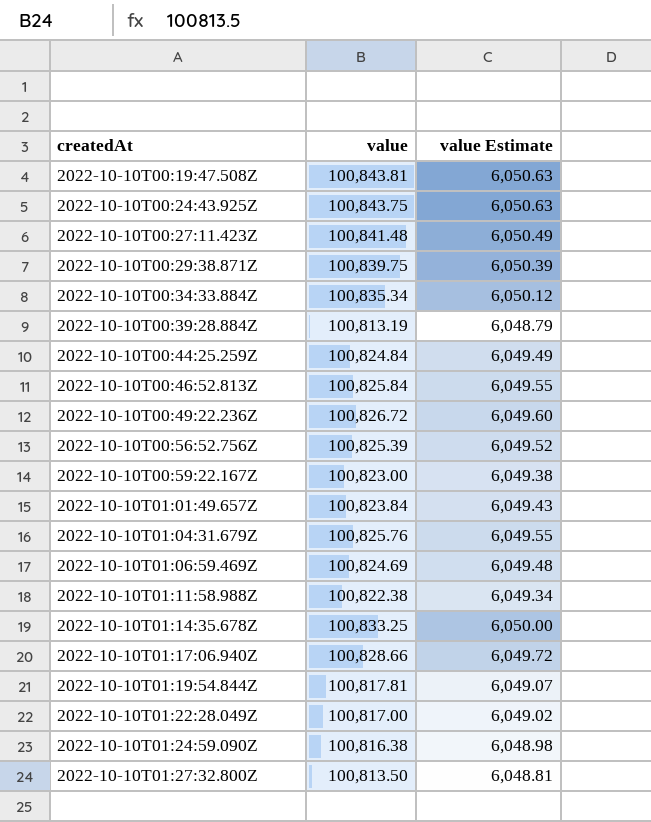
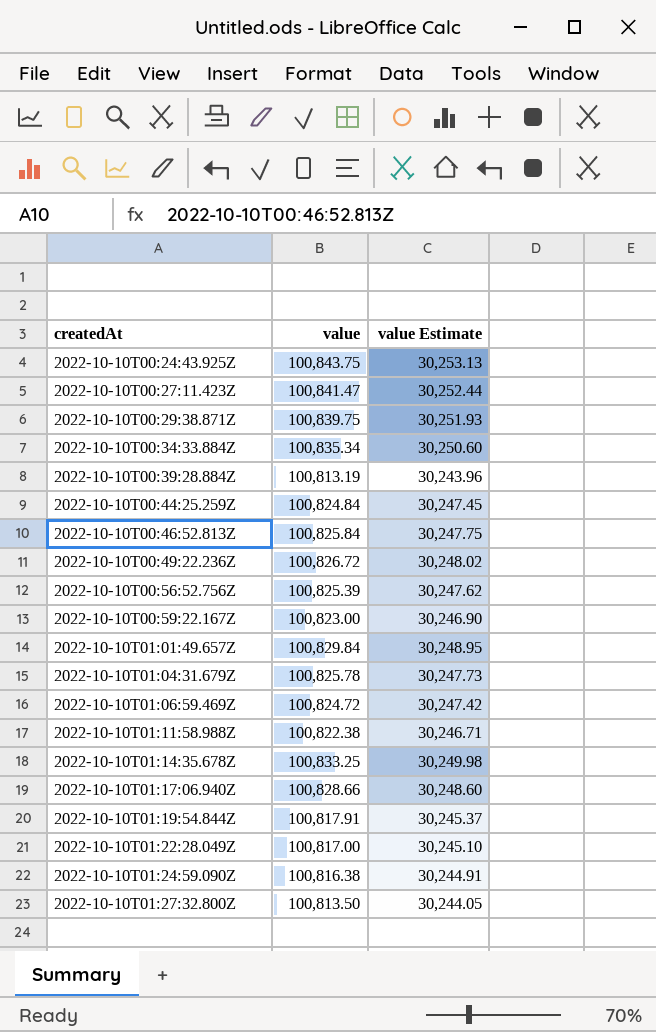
column value Estimate | formula: [value] * 0.06 -> [value] * 0.3
row 2022-10-10T00:19:47.508Z: 100,843.81 | 6,050.63 -> none
2022-10-10T00:27:11.423Z | value: 100,841.48 -> 100,841.47
2022-10-10T01:01:49.657Z | value: 100,823.84 -> 100,829.84
2022-10-10T01:04:31.679Z | value: 100,825.76 -> 100,825.78
2022-10-10T01:06:59.469Z | value: 100,824.69 -> 100,824.72
2022-10-10T01:19:54.844Z | value: 100,817.81 -> 100,817.91

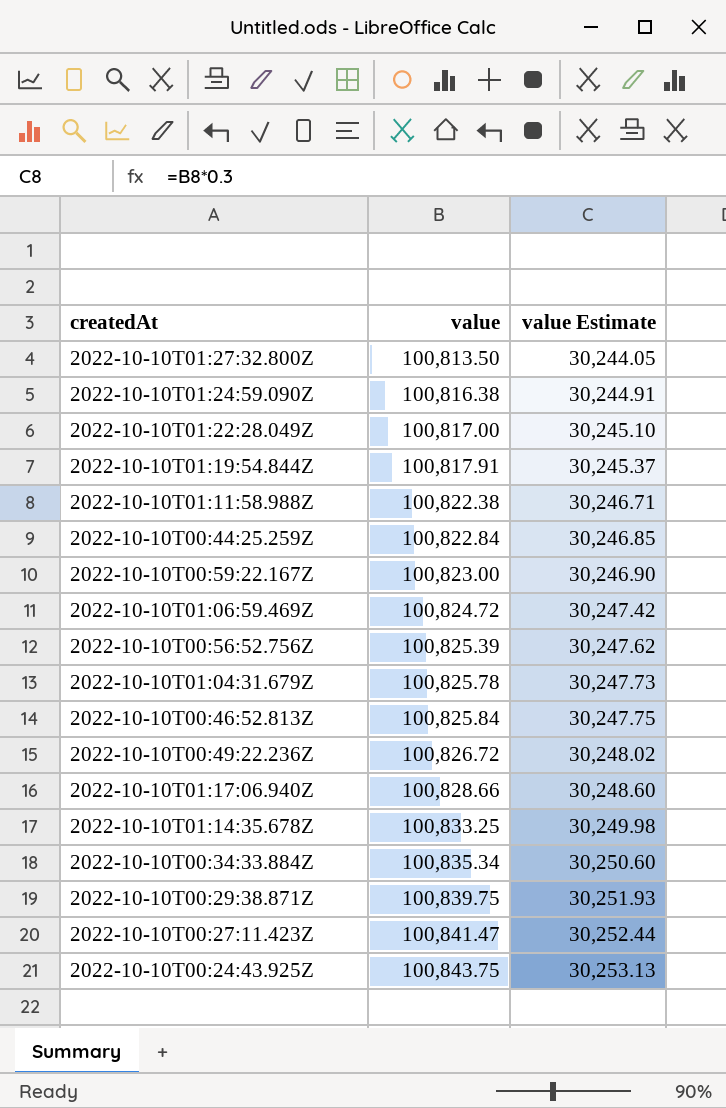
row order: createdAt ascending -> value ascending
row 2022-10-10T00:39:28.884Z: 100,813.19 | 30,243.96 -> none
row 2022-10-10T01:01:49.657Z: 100,829.84 | 30,248.95 -> none
2022-10-10T00:44:25.259Z | value: 100,824.84 -> 100,822.84
2022-10-10T00:44:25.259Z | value Estimate: 30,247.45 -> 30,246.85

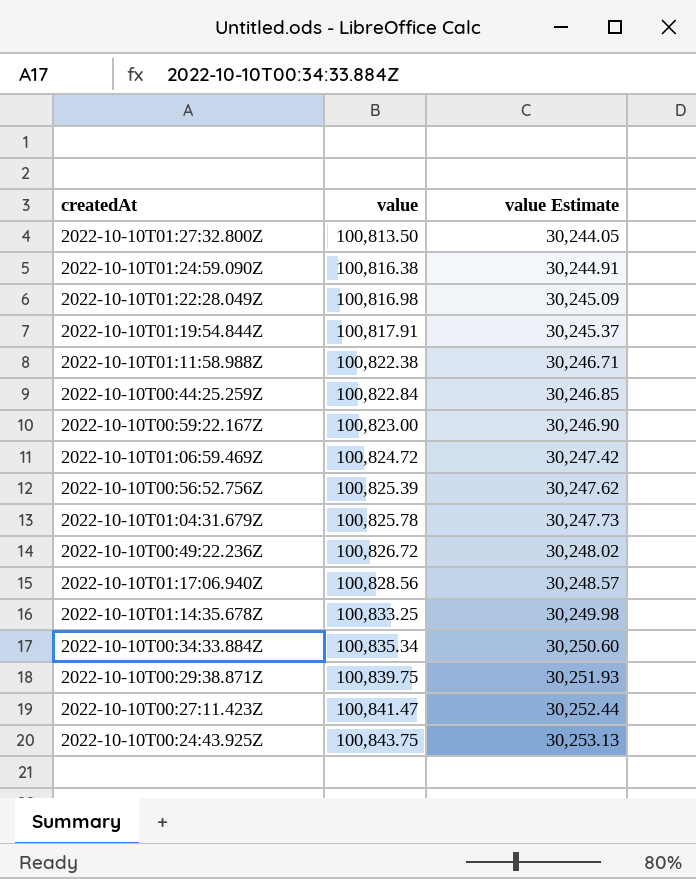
row 2022-10-10T00:46:52.813Z: 100,825.84 | 30,247.75 -> none
2022-10-10T01:22:28.049Z | value: 100,817.00 -> 100,816.98
2022-10-10T01:22:28.049Z | value Estimate: 30,245.10 -> 30,245.09
2022-10-10T01:17:06.940Z | value: 100,828.66 -> 100,828.56
2022-10-10T01:17:06.940Z | value Estimate: 30,248.60 -> 30,248.57

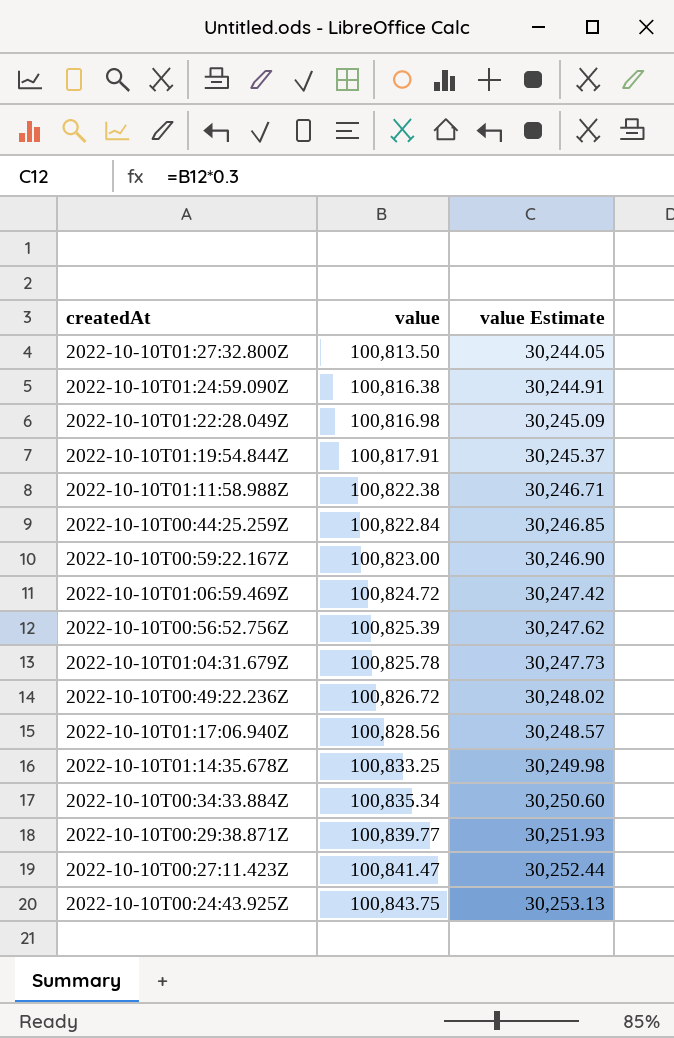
2022-10-10T00:29:38.871Z | value: 100,839.75 -> 100,839.77

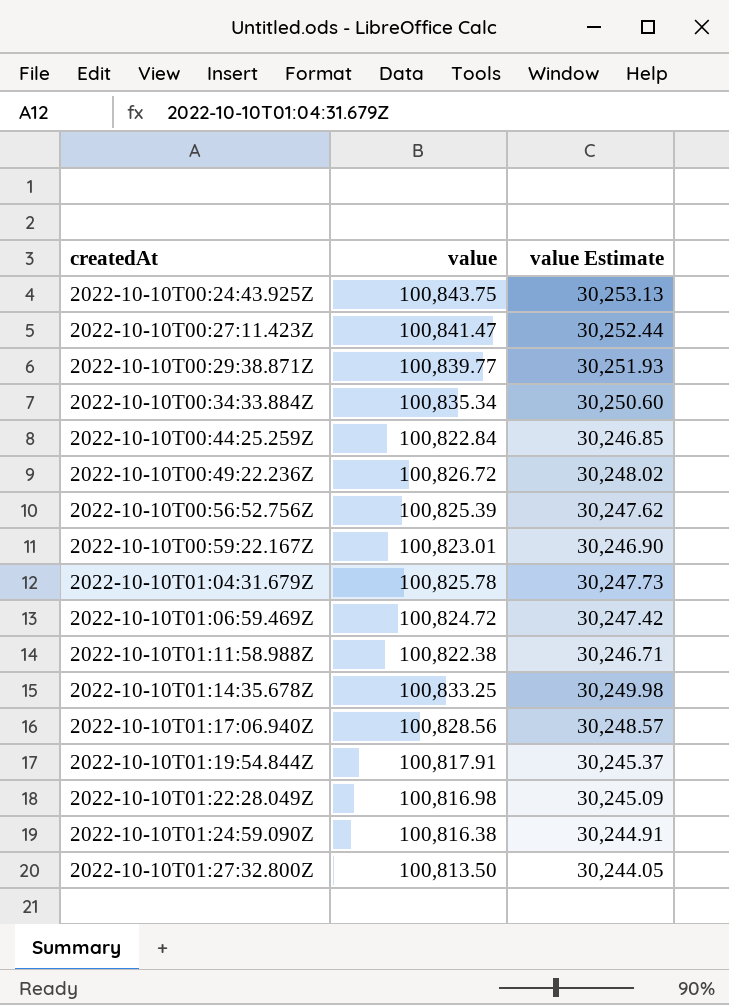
row order: value ascending -> createdAt ascending
2022-10-10T00:59:22.167Z | value: 100,823.00 -> 100,823.01

